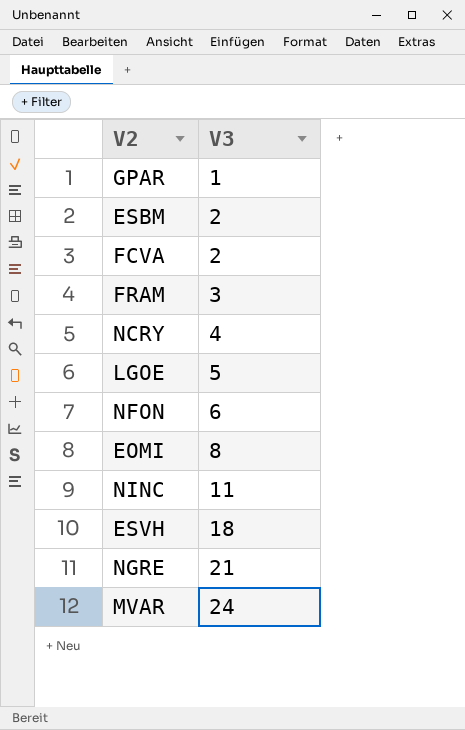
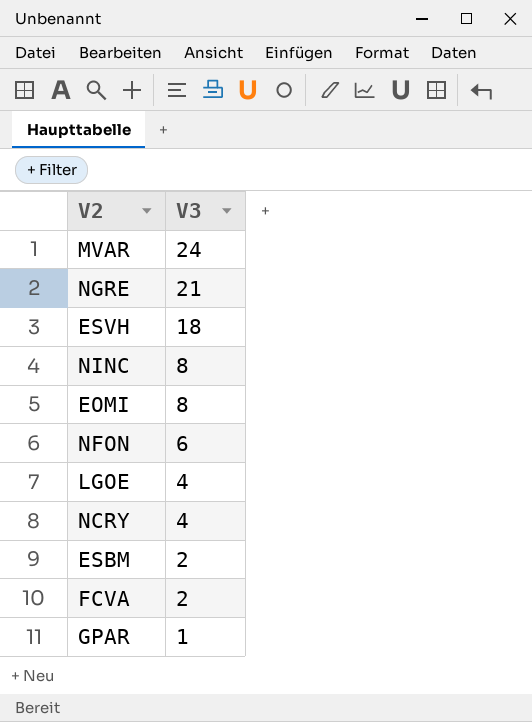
row order: V3 ascending -> V3 descending
row FRAM: 3 -> none
NINC | V3: 11 -> 8
LGOE | V3: 5 -> 4

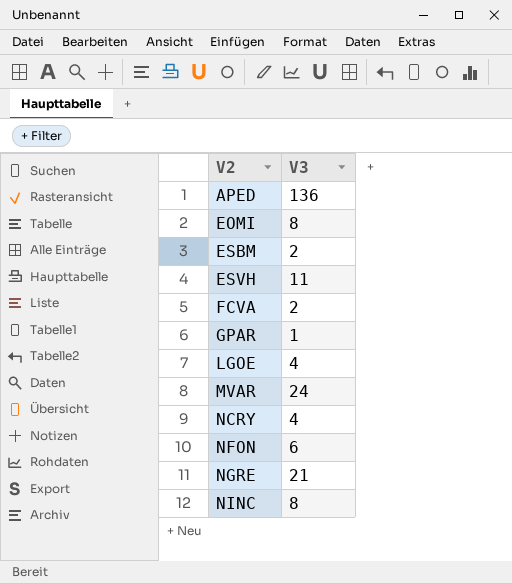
row order: V3 descending -> V2 ascending
row APED: none -> 136
ESVH | V3: 18 -> 11

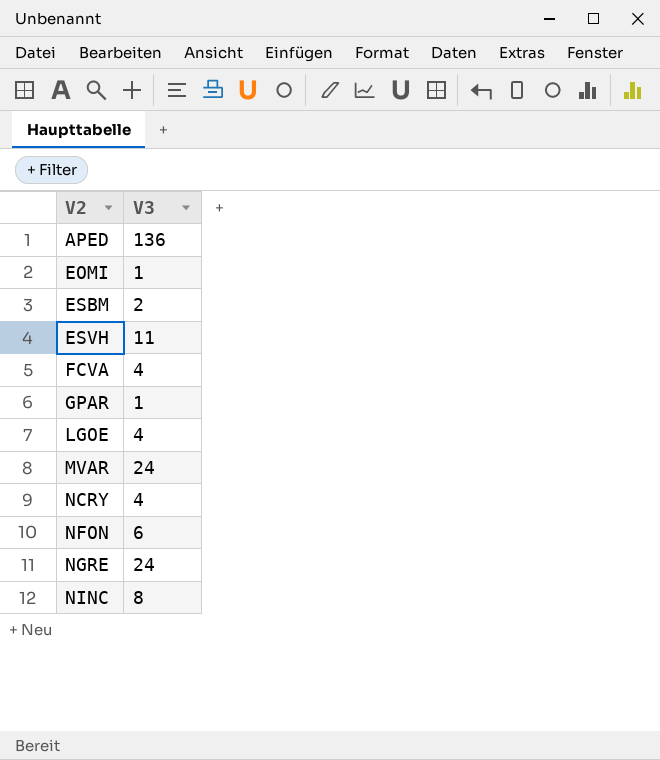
EOMI | V3: 8 -> 1
FCVA | V3: 2 -> 4
NGRE | V3: 21 -> 24

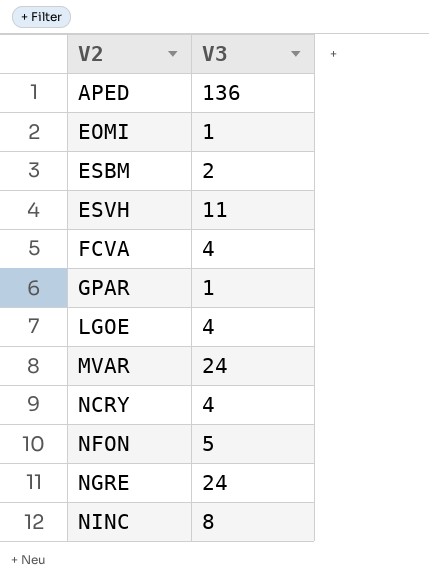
NFON | V3: 6 -> 5

